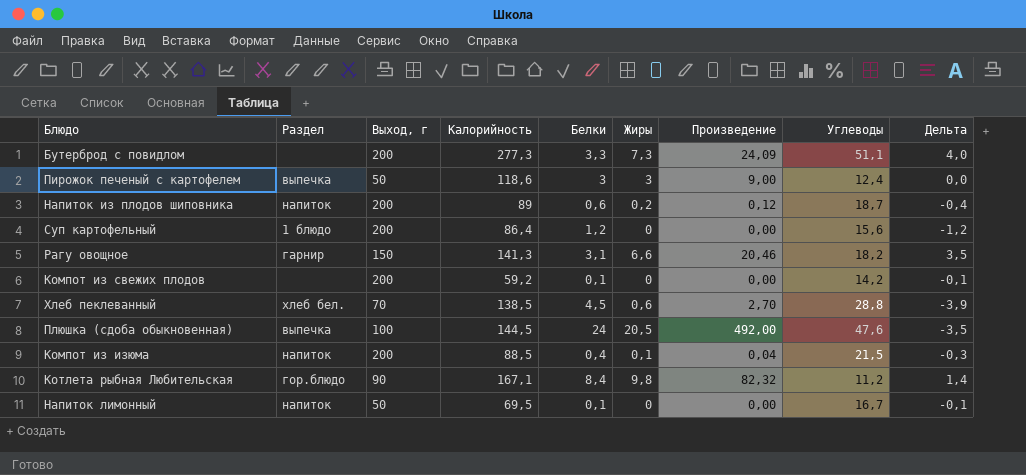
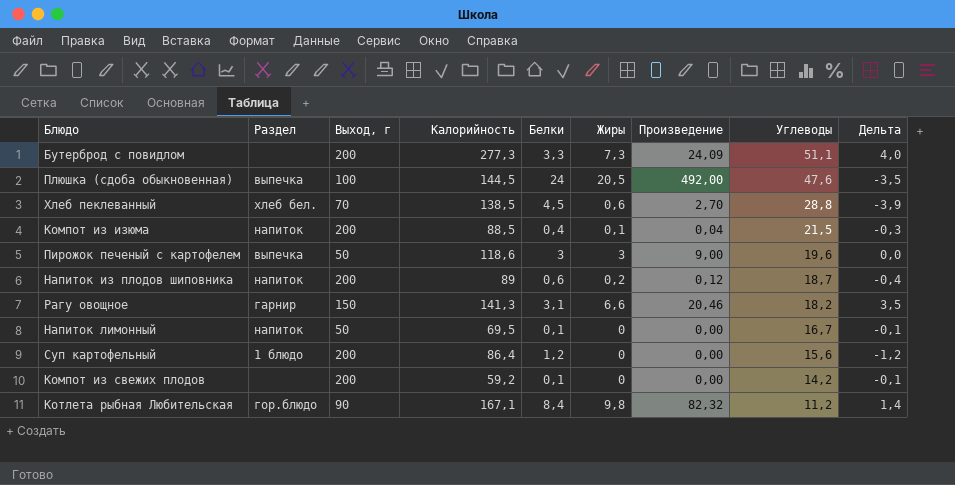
row order: none -> Углеводы descending
Пирожок печеный с картофелем | Углеводы: 12,4 -> 19,6

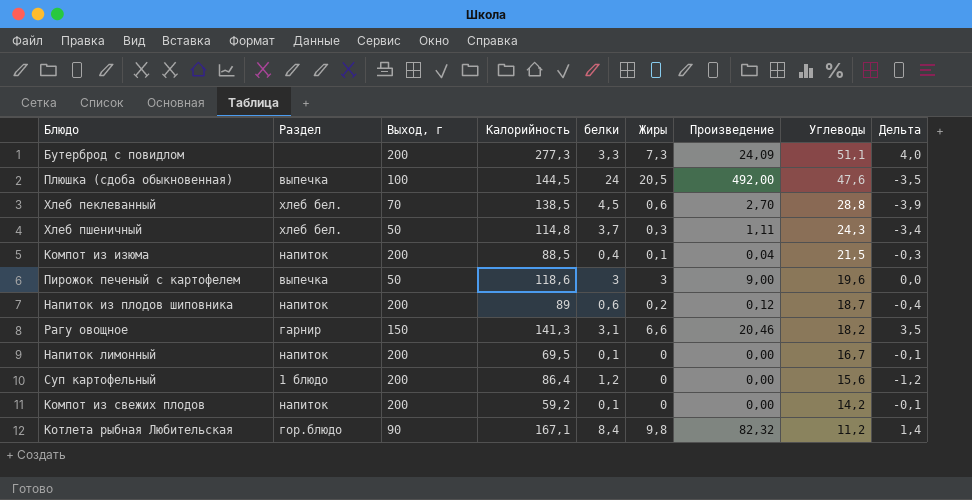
column name: Белки -> белки
row Хлеб пшеничный: none -> хлеб бел. | 50 | 114,8 | 3,7 | 0,3 | 1,11 | 24,3 | -3,4
Напиток лимонный | Выход, г: 50 -> 200
Компот из свежих плодов | Раздел: none -> напиток

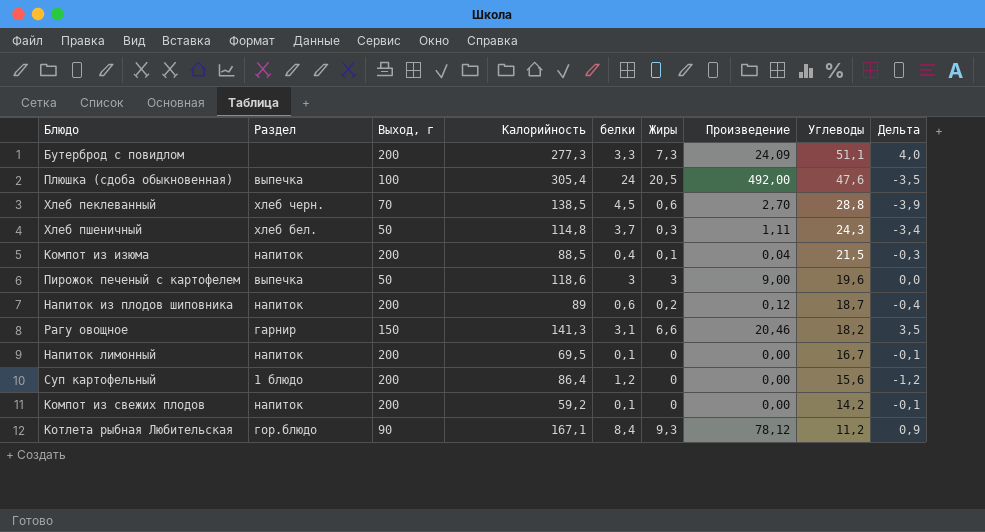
Плюшка (сдоба обыкновенная) | Калорийность: 144,5 -> 305,4
Хлеб пеклеванный | Раздел: хлеб бел. -> хлеб черн.
Котлета рыбная Любительская | Жиры: 9,8 -> 9,3
Котлета рыбная Любительская | Произведение: 82,32 -> 78,12
Котлета рыбная Любительская | Дельта: 1,4 -> 0,9

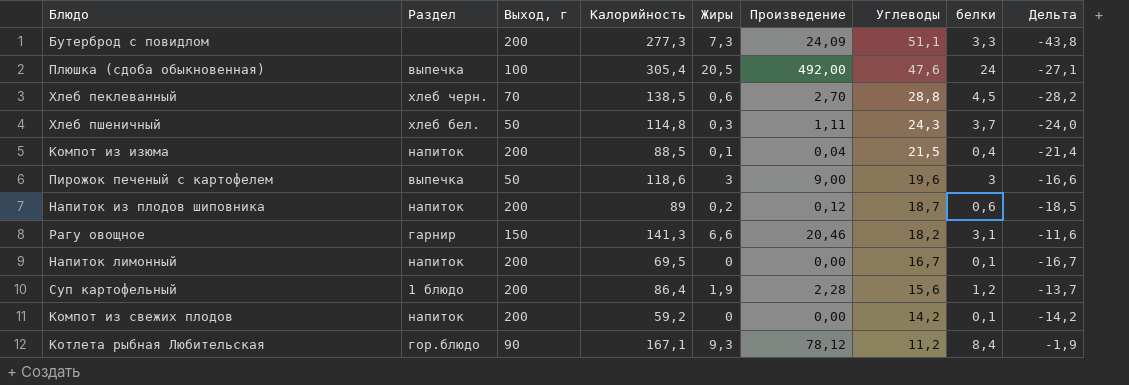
column белки | position: 5 -> 8
column Дельта | formula: [Жиры] - [белки] -> [Жиры] - [Углеводы]
Суп картофельный | Жиры: 0 -> 1,9
Суп картофельный | Произведение: 0,00 -> 2,28

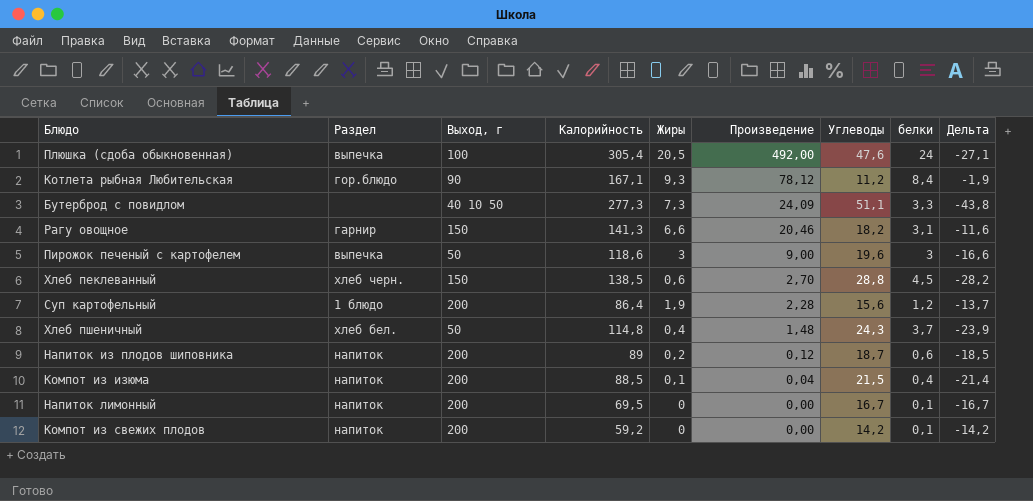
row order: Углеводы descending -> Произведение descending
Бутерброд с повидлом | Выход, г: 200 -> 40 10 50
Хлеб пеклеванный | Выход, г: 70 -> 150
Хлеб пшеничный | Жиры: 0,3 -> 0,4
Хлеб пшеничный | Произведение: 1,11 -> 1,48
Хлеб пшеничный | Дельта: -24,0 -> -23,9

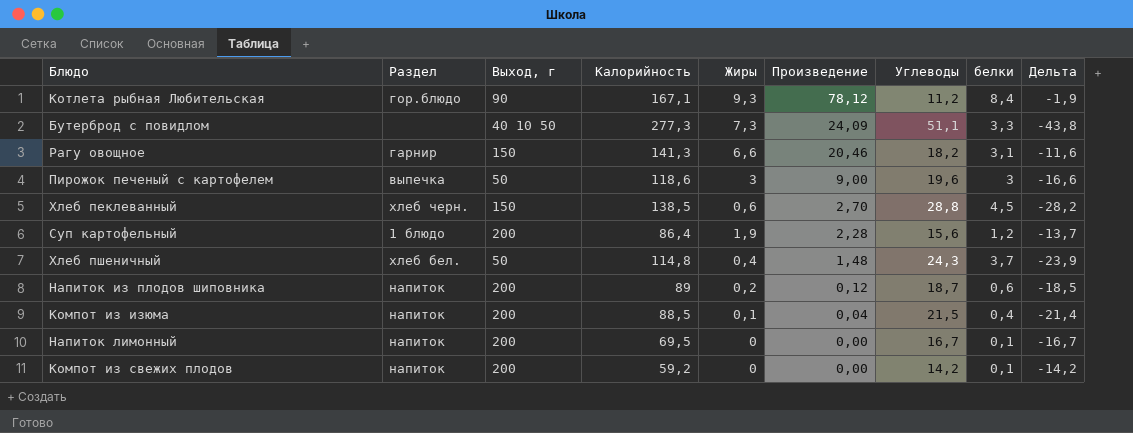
row Плюшка (сдоба обыкновенная): выпечка | 100 | 305,4 | 20,5 | 492,00 | 47,6 | 24 | -27,1 -> none

